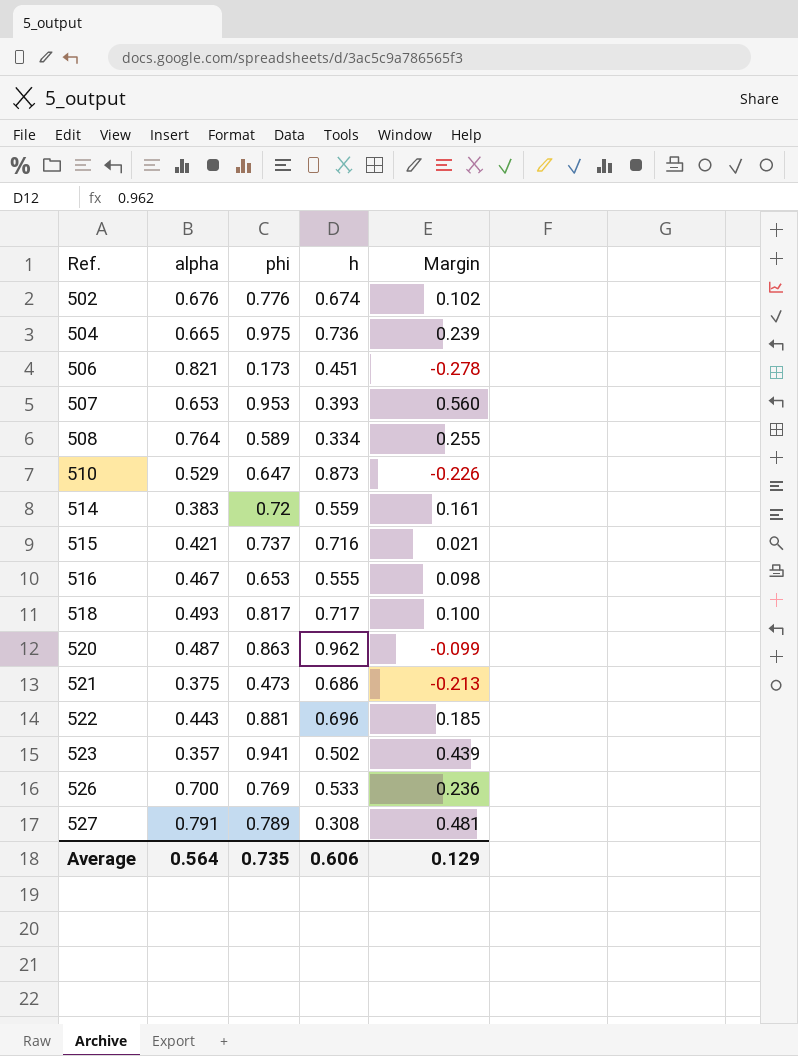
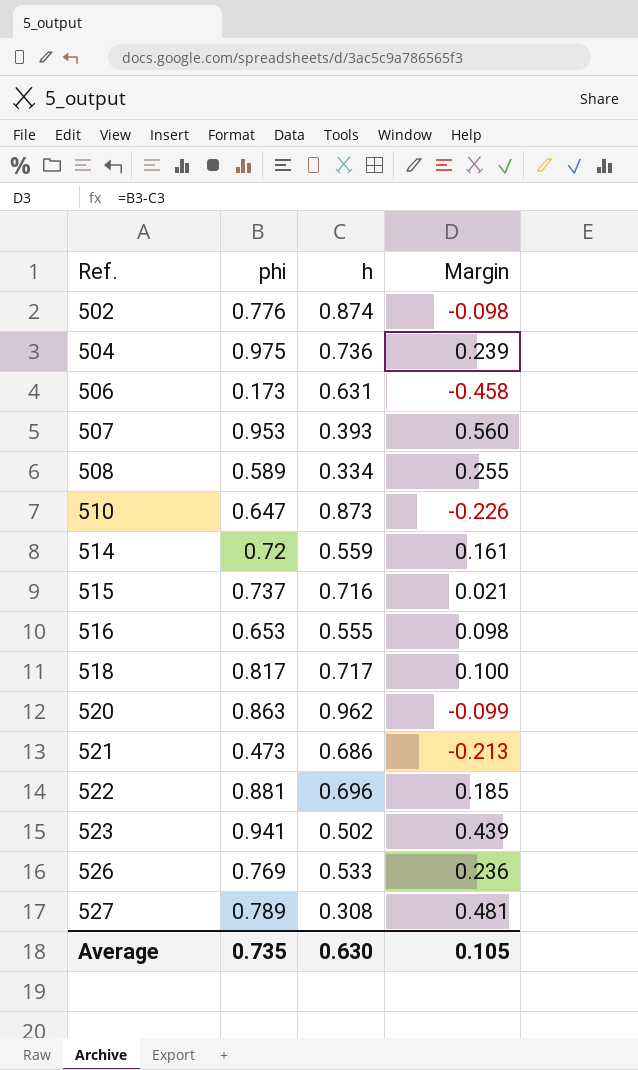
column alpha | position: 2 -> none
502 | h: 0.674 -> 0.874
502 | Margin: 0.102 -> -0.098
506 | h: 0.451 -> 0.631
506 | Margin: -0.278 -> -0.458
Average | h: 0.606 -> 0.630
Average | Margin: 0.129 -> 0.105

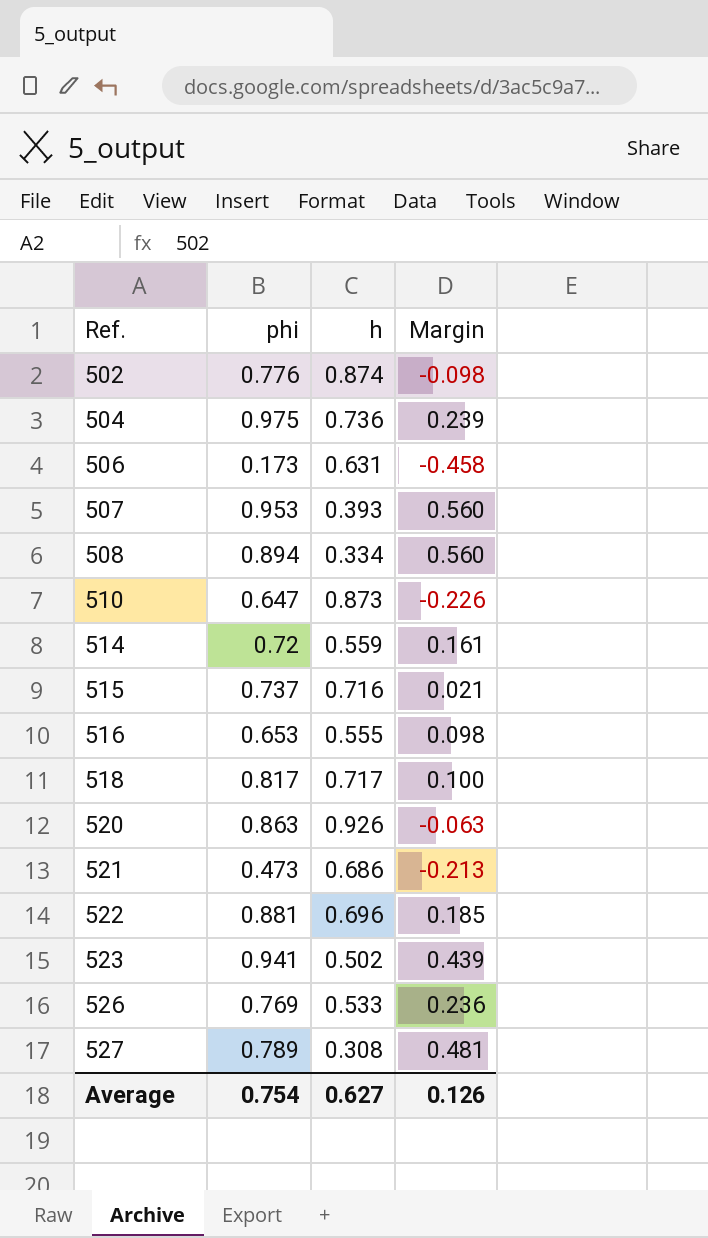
508 | phi: 0.589 -> 0.894
508 | Margin: 0.255 -> 0.560
520 | h: 0.962 -> 0.926
520 | Margin: -0.099 -> -0.063
Average | phi: 0.735 -> 0.754
Average | h: 0.630 -> 0.627
Average | Margin: 0.105 -> 0.126

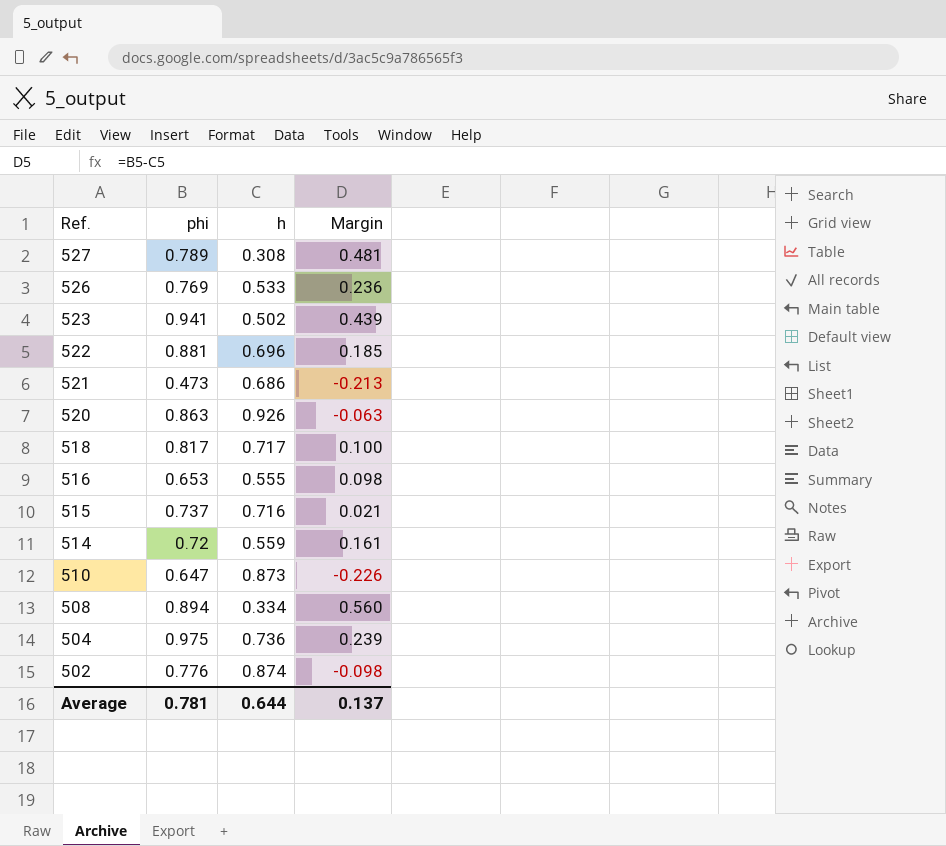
row order: Ref. ascending -> Ref. descending
row 506: 0.173 | 0.631 | -0.458 -> none
row 507: 0.953 | 0.393 | 0.560 -> none
Average | phi: 0.754 -> 0.781
Average | h: 0.627 -> 0.644
Average | Margin: 0.126 -> 0.137

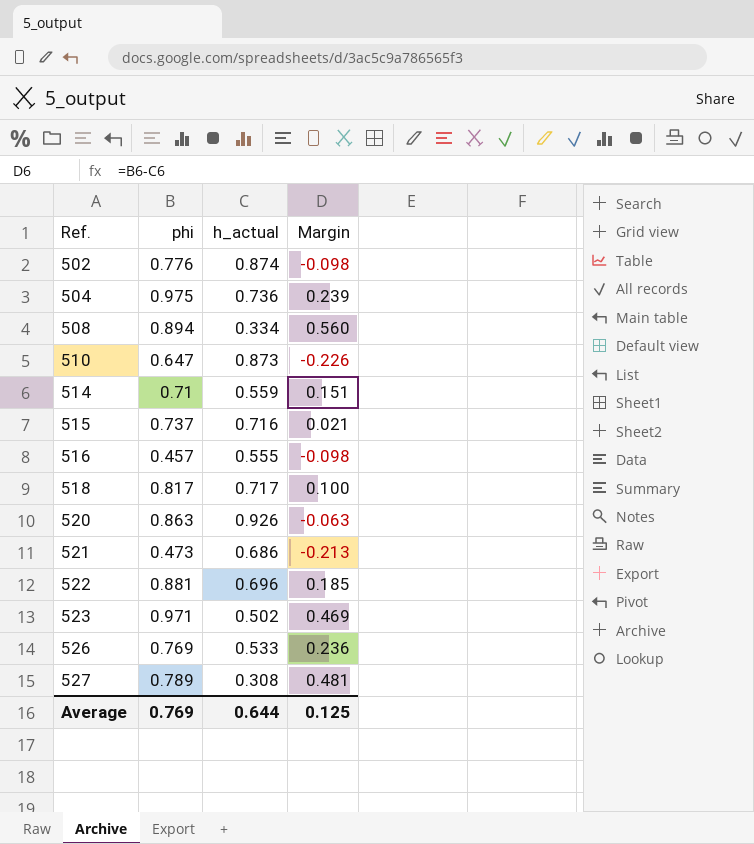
row order: Ref. descending -> Ref. ascending
column name: h -> h_actual
514 | phi: 0.72 -> 0.71
514 | Margin: 0.161 -> 0.151
516 | phi: 0.653 -> 0.457
516 | Margin: 0.098 -> -0.098
523 | phi: 0.941 -> 0.971
523 | Margin: 0.439 -> 0.469
Average | phi: 0.781 -> 0.769
Average | Margin: 0.137 -> 0.125

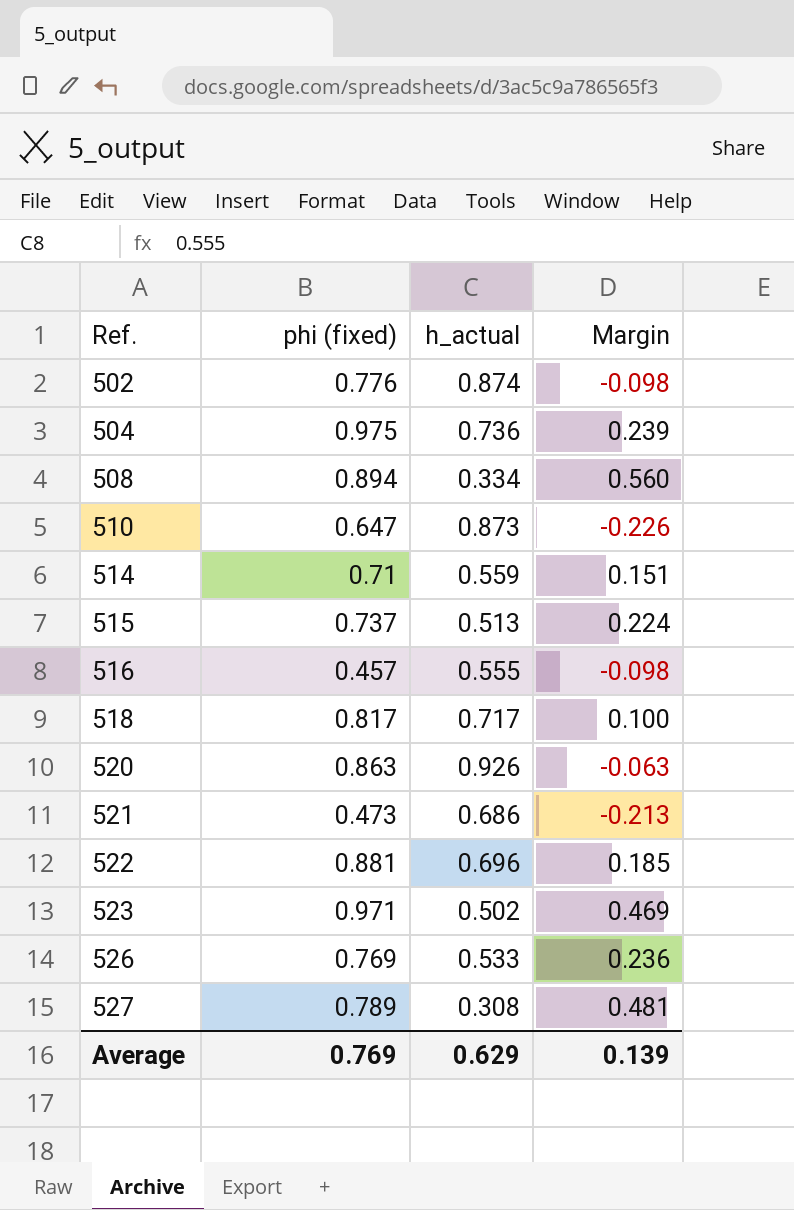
column name: phi -> phi (fixed)
515 | h_actual: 0.716 -> 0.513
515 | Margin: 0.021 -> 0.224
Average | h_actual: 0.644 -> 0.629
Average | Margin: 0.125 -> 0.139

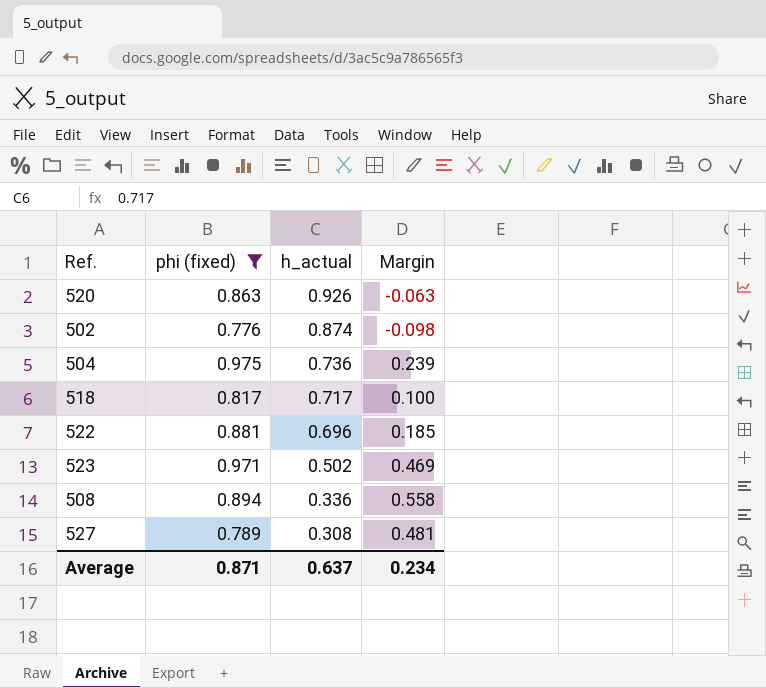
filter: none -> phi (fixed) >= 0.776
row order: Ref. ascending -> h_actual descending
508 | h_actual: 0.334 -> 0.336
508 | Margin: 0.560 -> 0.558
Average | phi (fixed): 0.769 -> 0.871
Average | h_actual: 0.629 -> 0.637
Average | Margin: 0.139 -> 0.234

